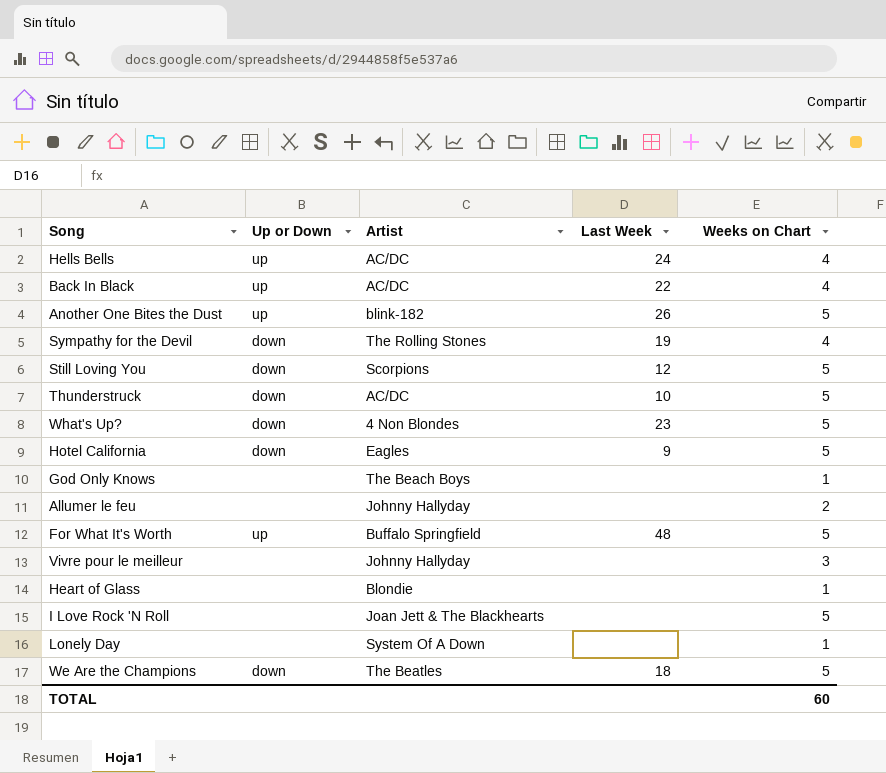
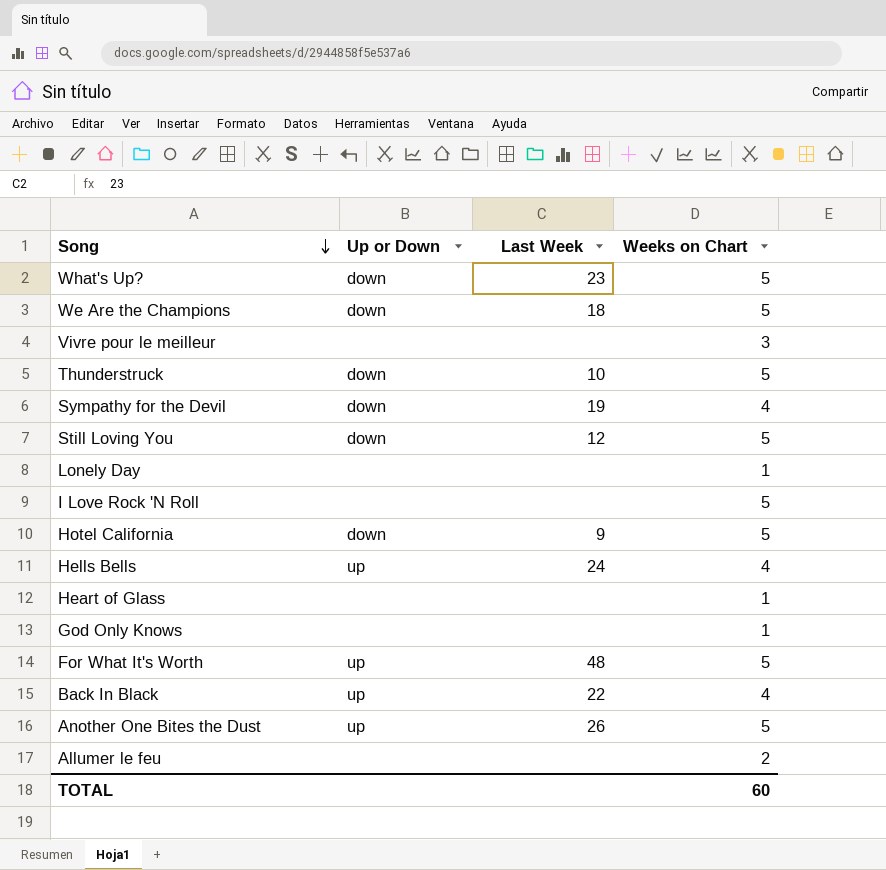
row order: none -> Song descending
column Artist | position: 3 -> none

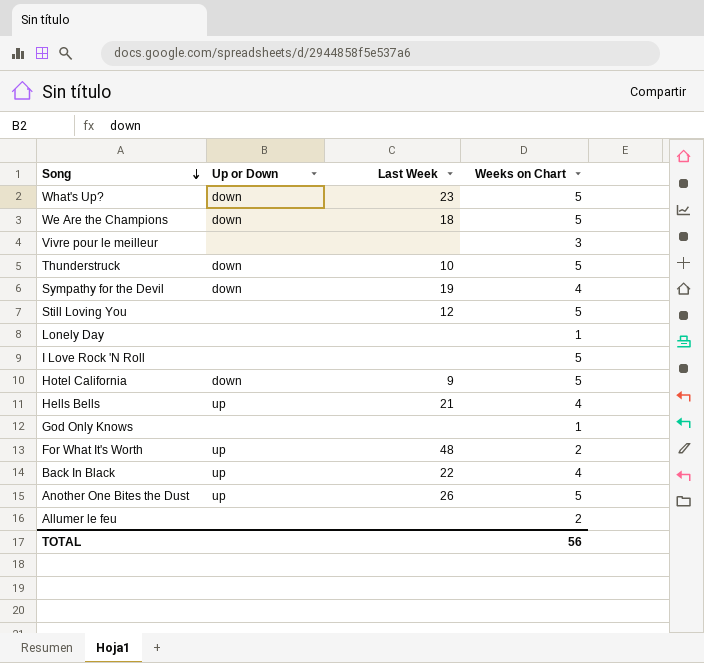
row Heart of Glass: none | none | 1 -> none
Still Loving You | Up or Down: down -> none
Hells Bells | Last Week: 24 -> 21
For What It's Worth | Weeks on Chart: 5 -> 2
TOTAL | Weeks on Chart: 60 -> 56

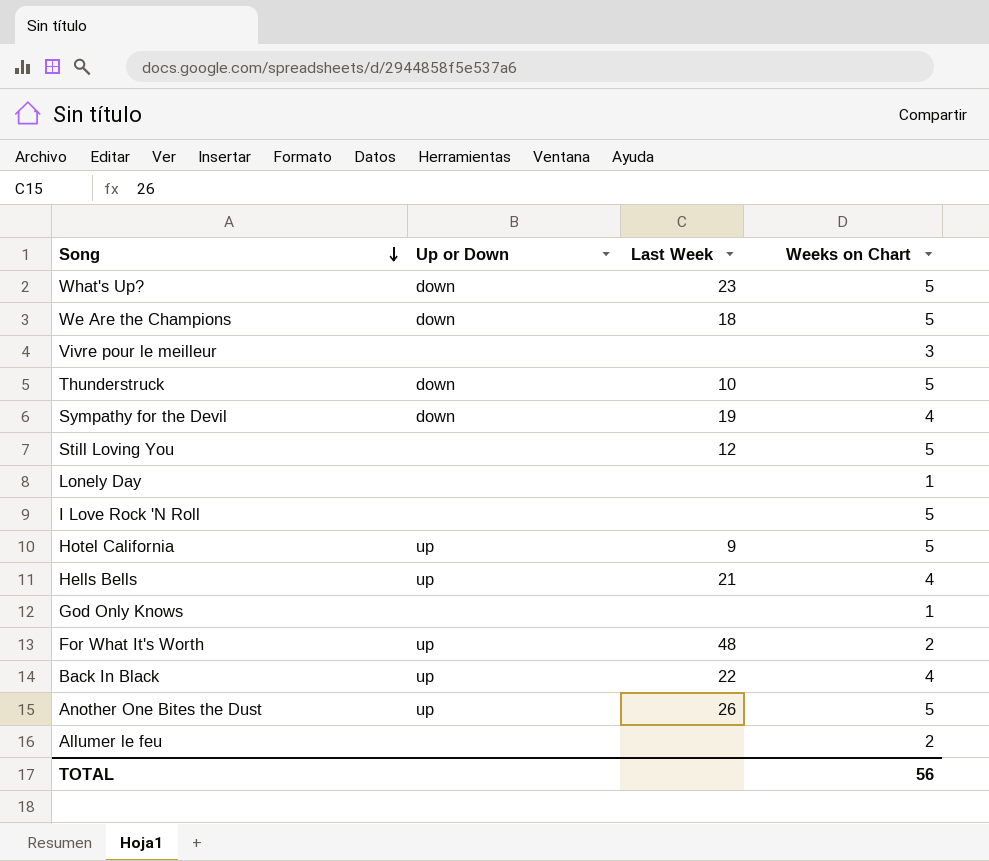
Hotel California | Up or Down: down -> up

